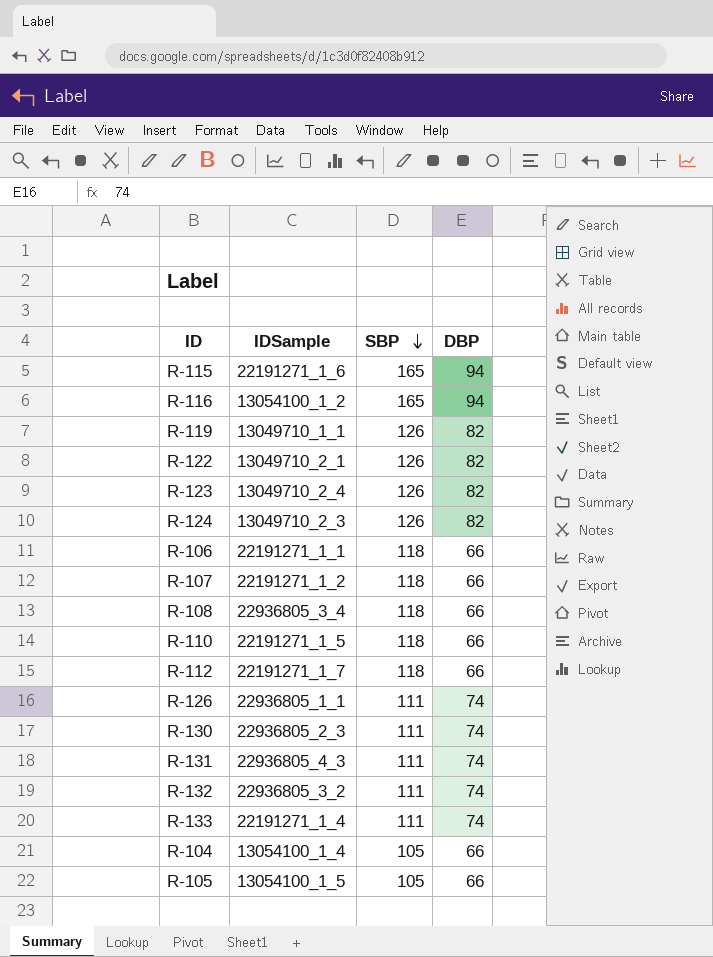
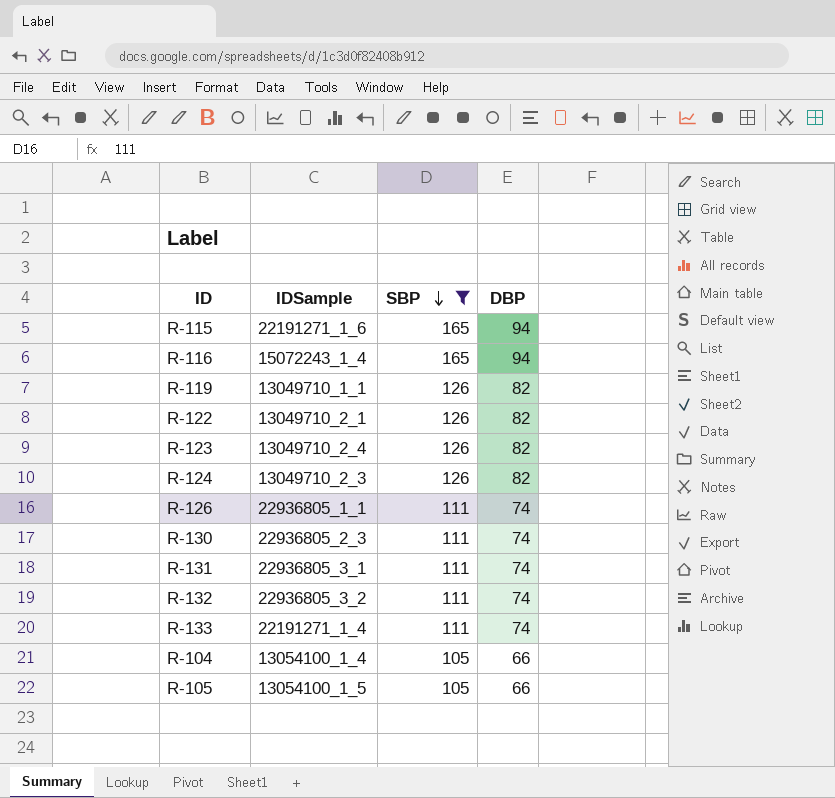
filter: none -> SBP != 118
R-116 | IDSample: 13054100_1_2 -> 15072243_1_4
R-131 | IDSample: 22936805_4_3 -> 22936805_3_1

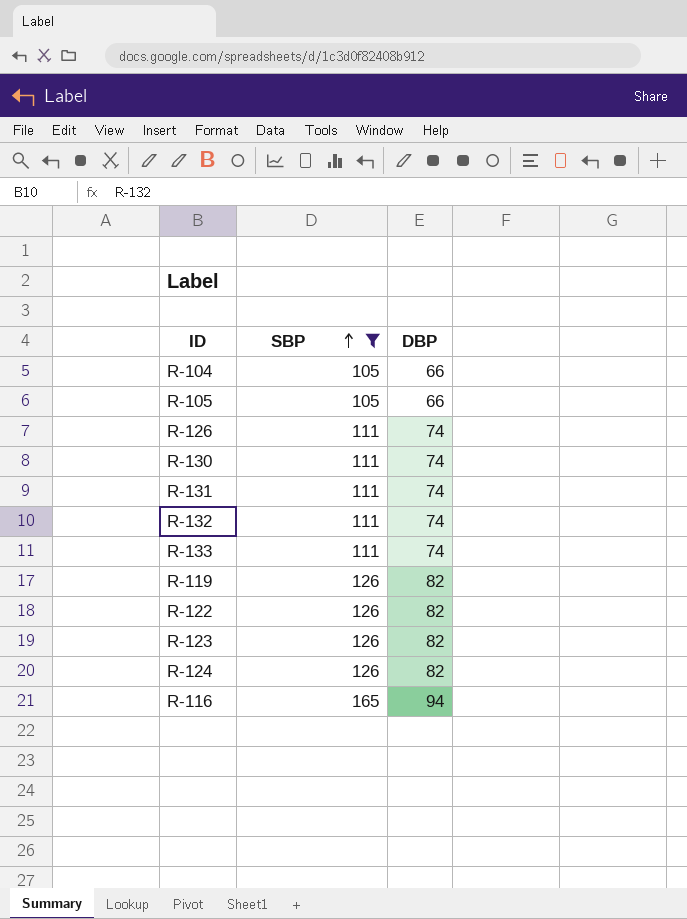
row order: SBP descending -> SBP ascending
column IDSample | position: 2 -> none
row R-115: 22191271_1_6 | 165 | 94 -> none

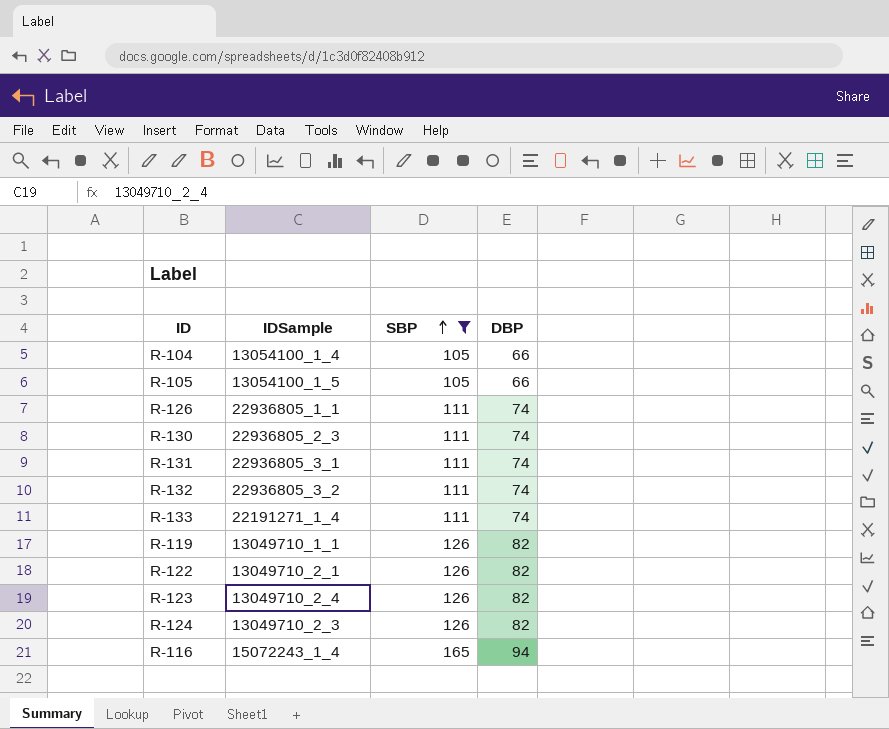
column IDSample | position: none -> 2

